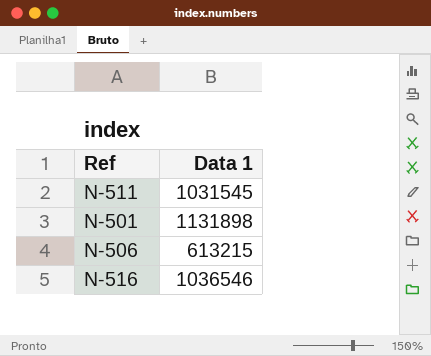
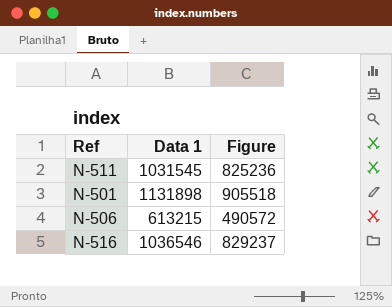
column Figure | formula: none -> [Data 1] * 0.8

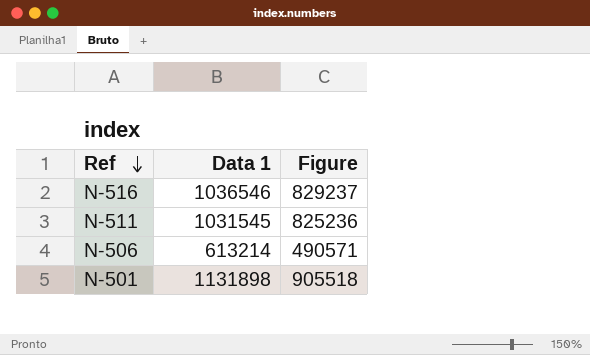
row order: none -> Ref descending
N-506 | Data 1: 613215 -> 613214
N-506 | Figure: 490572 -> 490571

